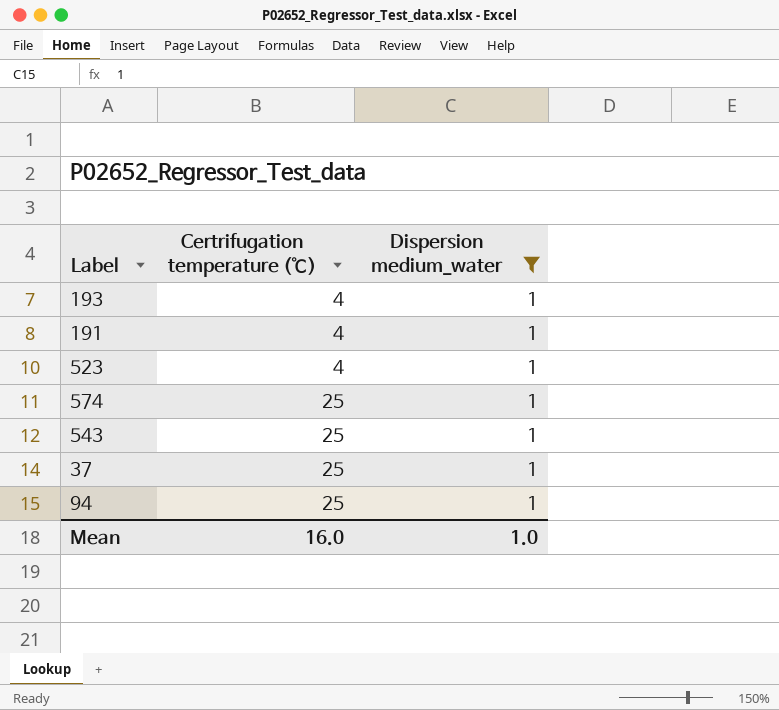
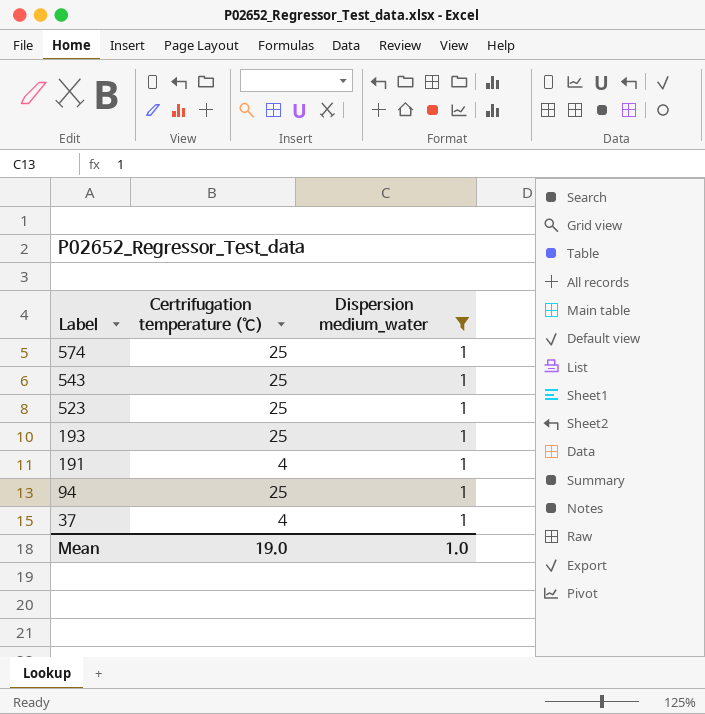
row order: Certrifugation temperature (℃) ascending -> Label descending
523 | Certrifugation temperature (℃): 4 -> 25
193 | Certrifugation temperature (℃): 4 -> 25
37 | Certrifugation temperature (℃): 25 -> 4
Mean | Certrifugation temperature (℃): 16.0 -> 19.0

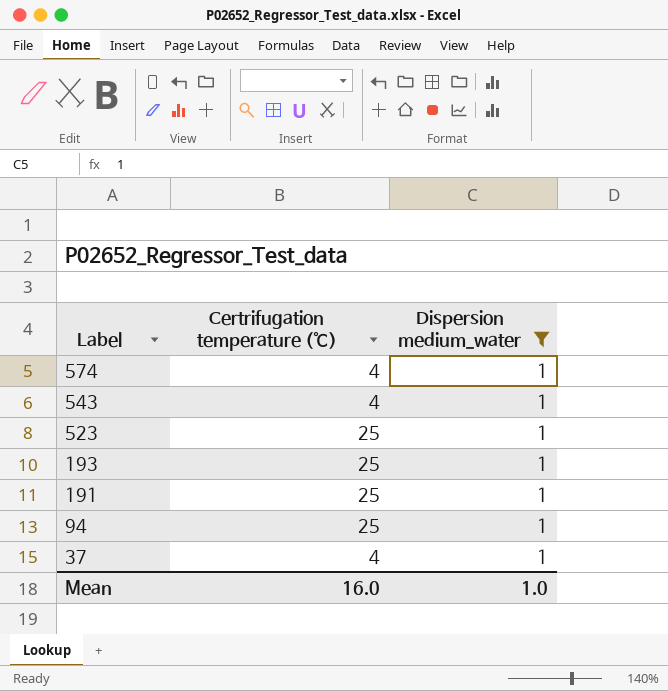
574 | Certrifugation temperature (℃): 25 -> 4
543 | Certrifugation temperature (℃): 25 -> 4
191 | Certrifugation temperature (℃): 4 -> 25
Mean | Certrifugation temperature (℃): 19.0 -> 16.0

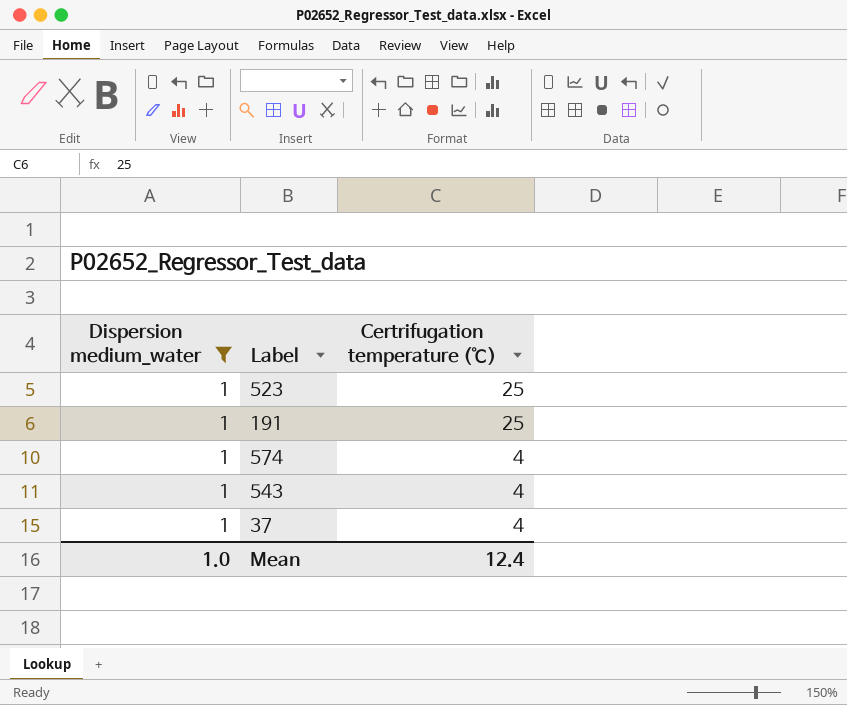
row order: Label descending -> Certrifugation temperature (℃) descending
column Dispersion medium_water | position: 3 -> 1
row 193: 25 | 1 -> none
row 94: 25 | 1 -> none
Mean | Certrifugation temperature (℃): 16.0 -> 12.4

